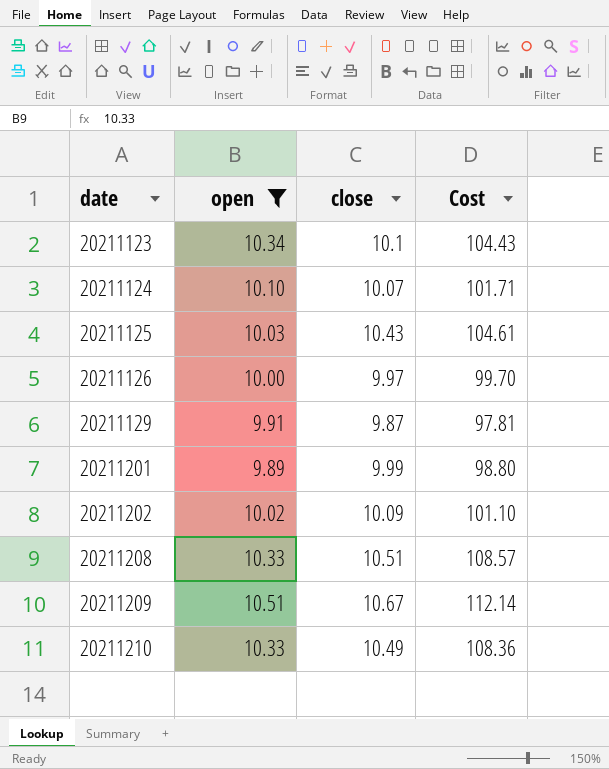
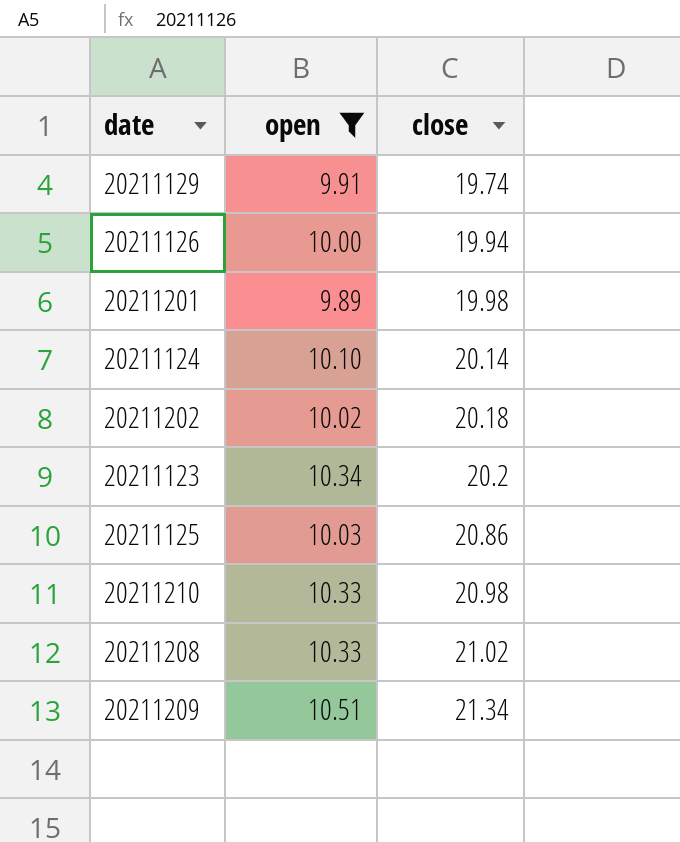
row order: date ascending -> close ascending
column Cost | formula: [open] * [close] -> none
20211129 | close: 9.87 -> 19.74
20211126 | close: 9.97 -> 19.94
20211201 | close: 9.99 -> 19.98
20211124 | close: 10.07 -> 20.14
20211202 | close: 10.09 -> 20.18
20211123 | close: 10.1 -> 20.2
20211125 | close: 10.43 -> 20.86
20211210 | close: 10.49 -> 20.98
20211208 | close: 10.51 -> 21.02
20211209 | close: 10.67 -> 21.34

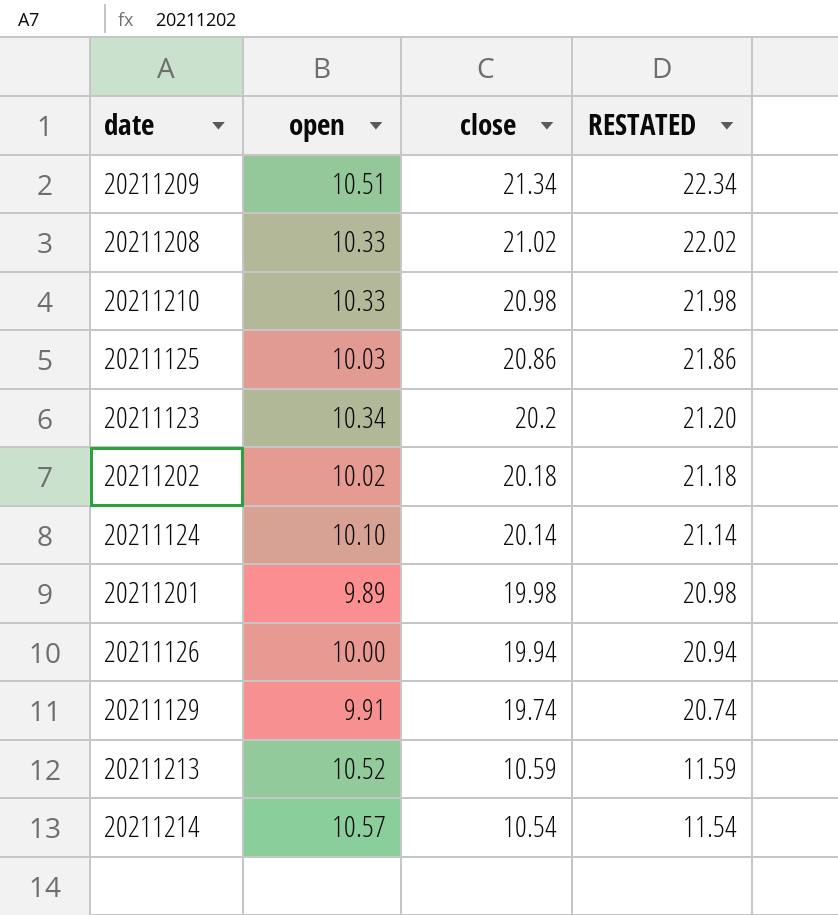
filter: open <= 10.51 -> none
row order: close ascending -> close descending
column RESTATED | formula: none -> [close] + 1

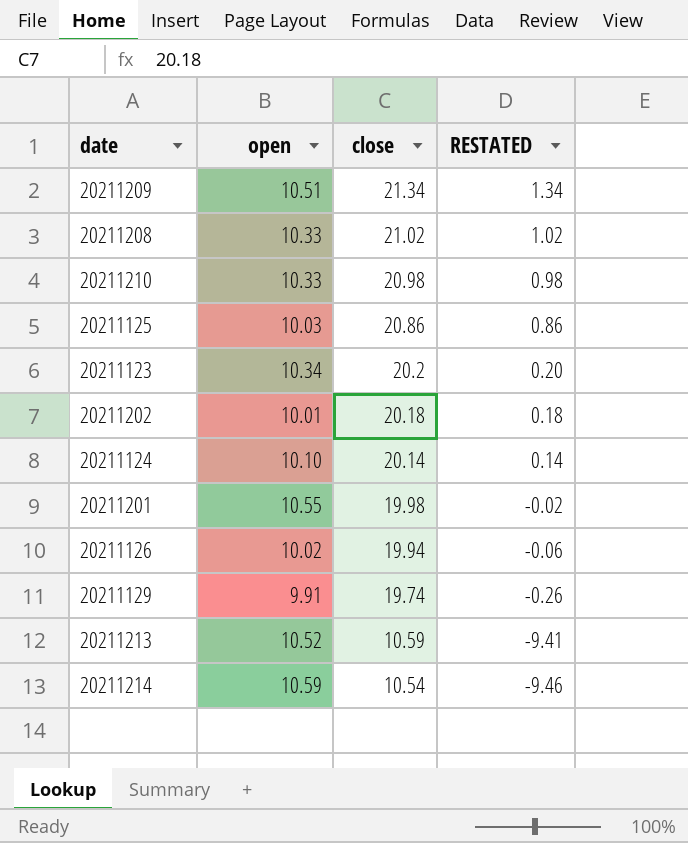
column RESTATED | formula: [close] + 1 -> [close] - 20
20211202 | open: 10.02 -> 10.01
20211201 | open: 9.89 -> 10.55
20211126 | open: 10.00 -> 10.02
20211214 | open: 10.57 -> 10.59

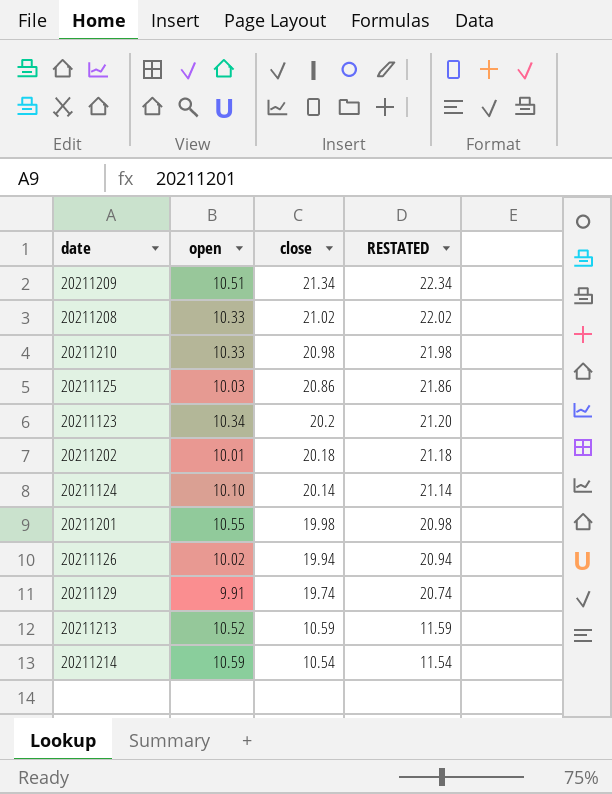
column RESTATED | formula: [close] - 20 -> [close] + 1

